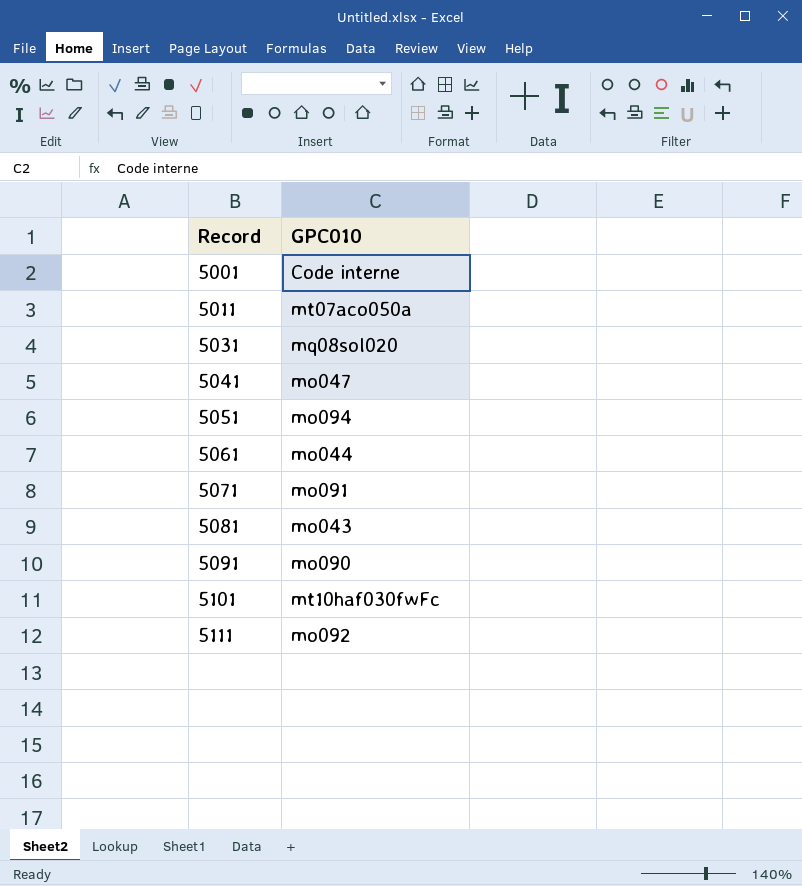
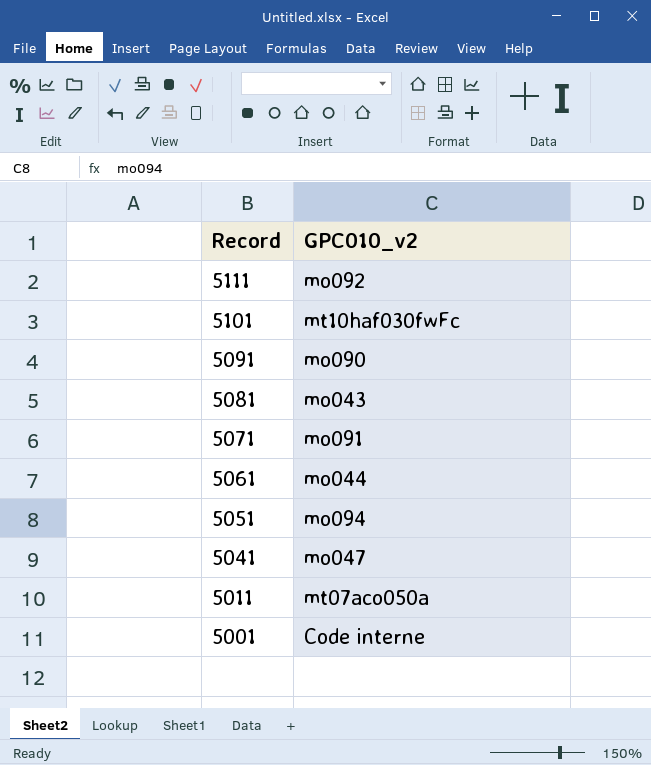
row order: Record ascending -> Record descending
column name: GPC010 -> GPC010_v2
row 5031: mq08sol020 -> none

